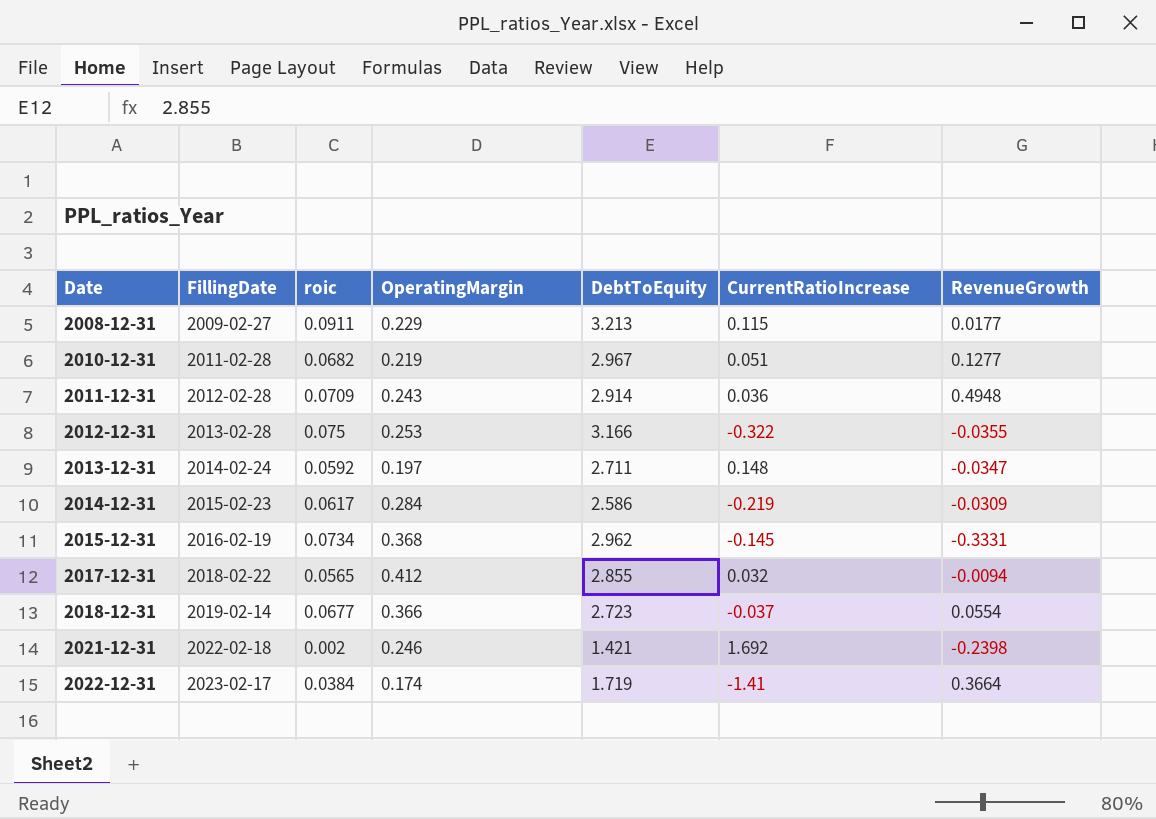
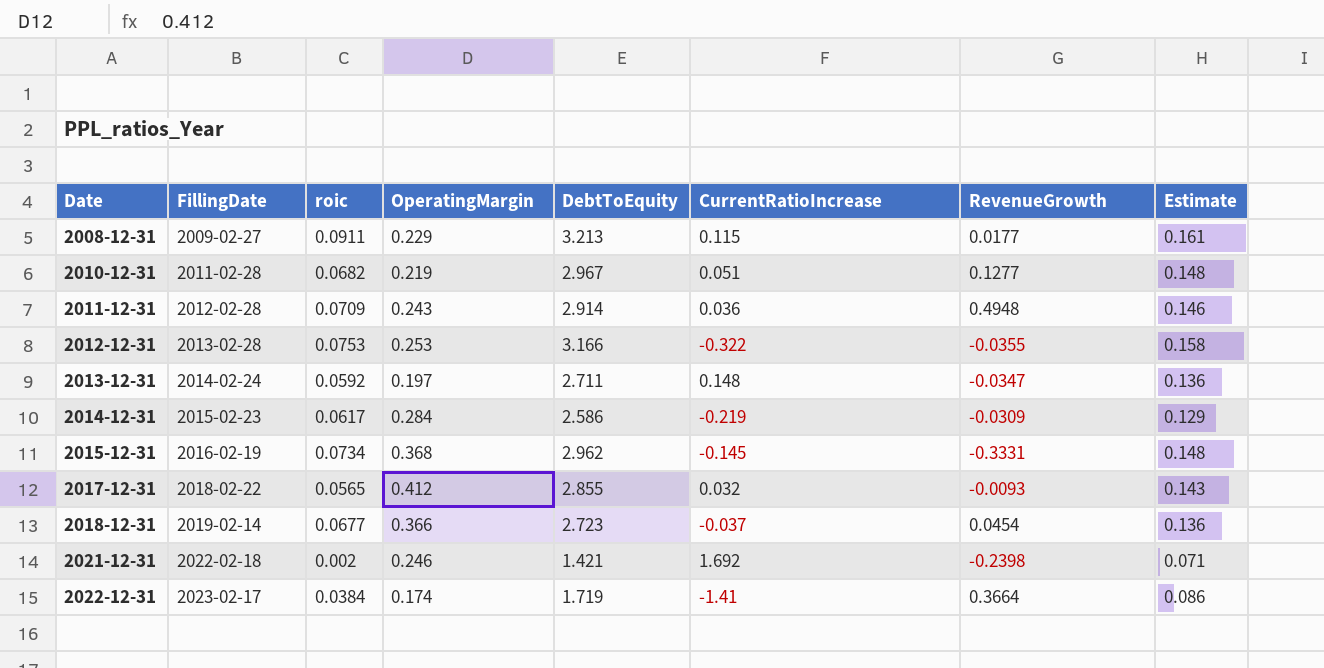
column Estimate | formula: none -> [DebtToEquity] * 0.05
2012-12-31 | roic: 0.075 -> 0.0753
2017-12-31 | RevenueGrowth: -0.0094 -> -0.0093
2018-12-31 | RevenueGrowth: 0.0554 -> 0.0454

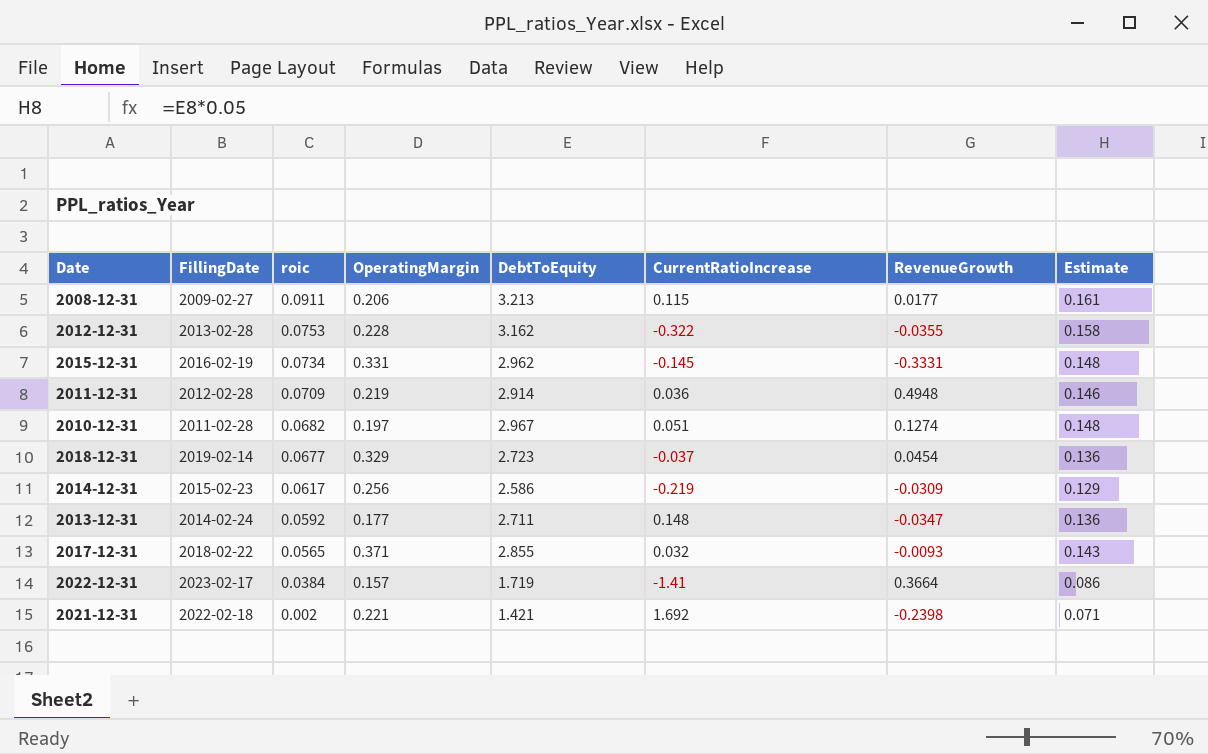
row order: Date ascending -> roic descending
2008-12-31 | OperatingMargin: 0.229 -> 0.206
2012-12-31 | OperatingMargin: 0.253 -> 0.228
2012-12-31 | DebtToEquity: 3.166 -> 3.162
2015-12-31 | OperatingMargin: 0.368 -> 0.331
2011-12-31 | OperatingMargin: 0.243 -> 0.219
2010-12-31 | OperatingMargin: 0.219 -> 0.197
2010-12-31 | RevenueGrowth: 0.1277 -> 0.1274
2018-12-31 | OperatingMargin: 0.366 -> 0.329
2014-12-31 | OperatingMargin: 0.284 -> 0.256
2013-12-31 | OperatingMargin: 0.197 -> 0.177
2017-12-31 | OperatingMargin: 0.412 -> 0.371
2022-12-31 | OperatingMargin: 0.174 -> 0.157
2021-12-31 | OperatingMargin: 0.246 -> 0.221

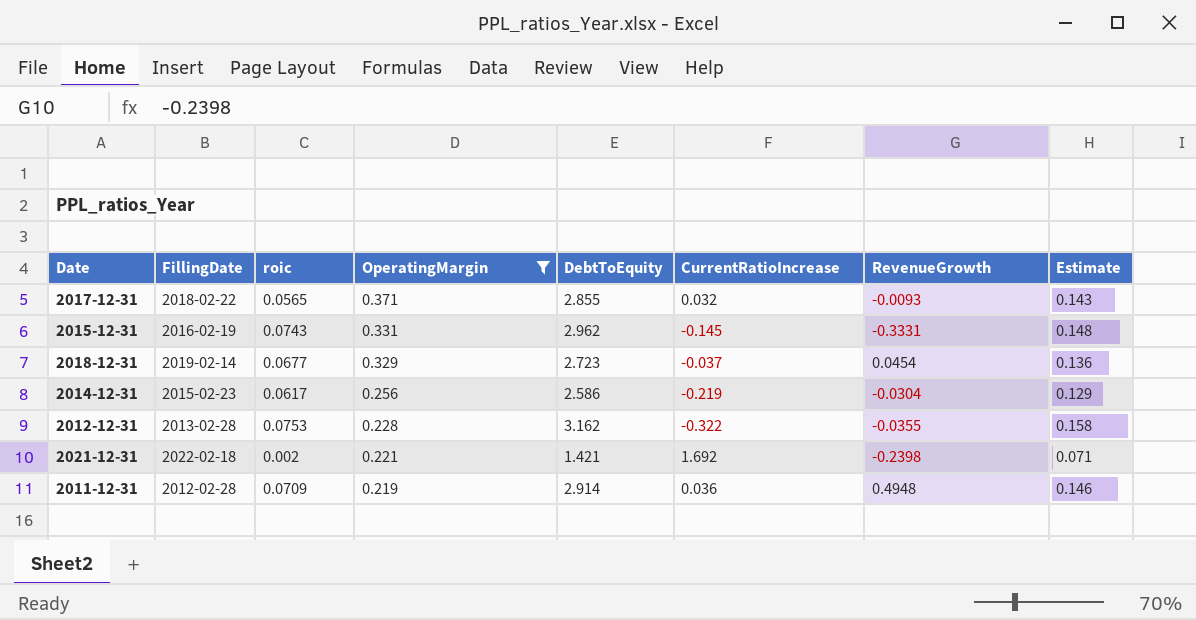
filter: none -> OperatingMargin >= 0.219
row order: roic descending -> OperatingMargin descending
2015-12-31 | roic: 0.0734 -> 0.0743
2014-12-31 | RevenueGrowth: -0.0309 -> -0.0304

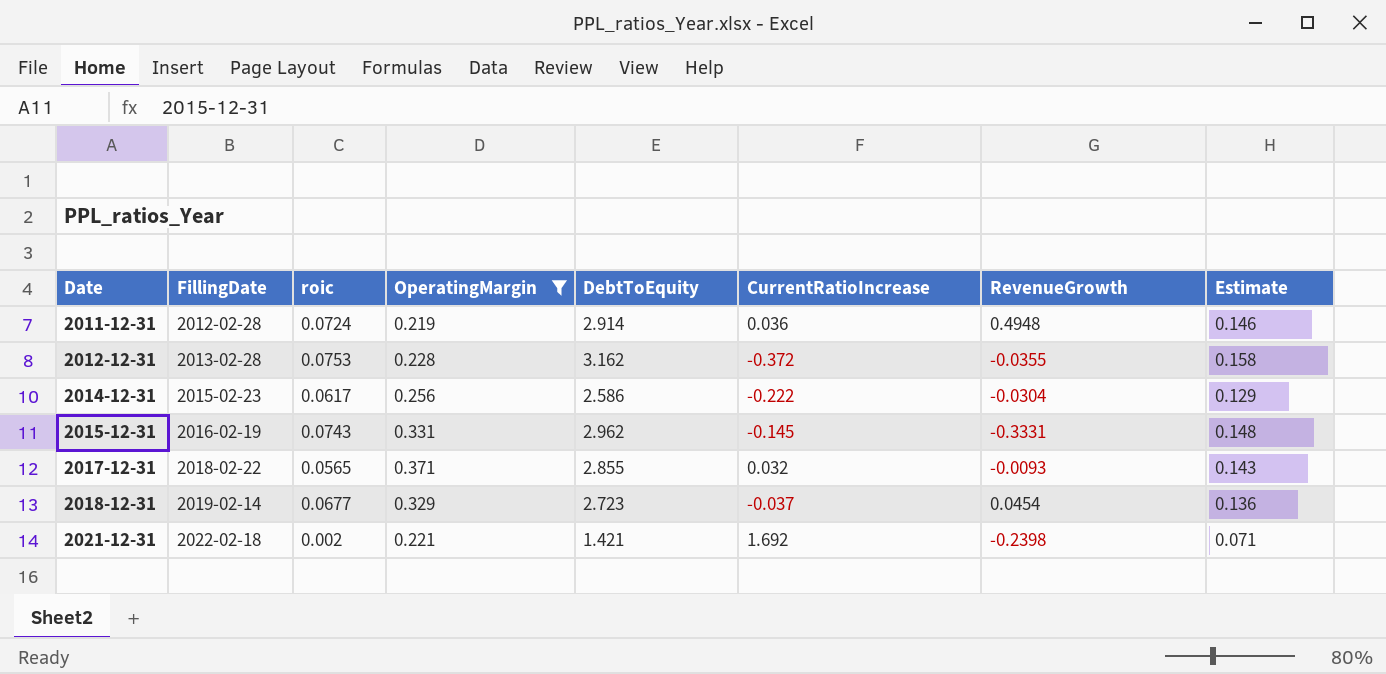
row order: OperatingMargin descending -> Date ascending
2011-12-31 | roic: 0.0709 -> 0.0724
2012-12-31 | CurrentRatioIncrease: -0.322 -> -0.372
2014-12-31 | CurrentRatioIncrease: -0.219 -> -0.222

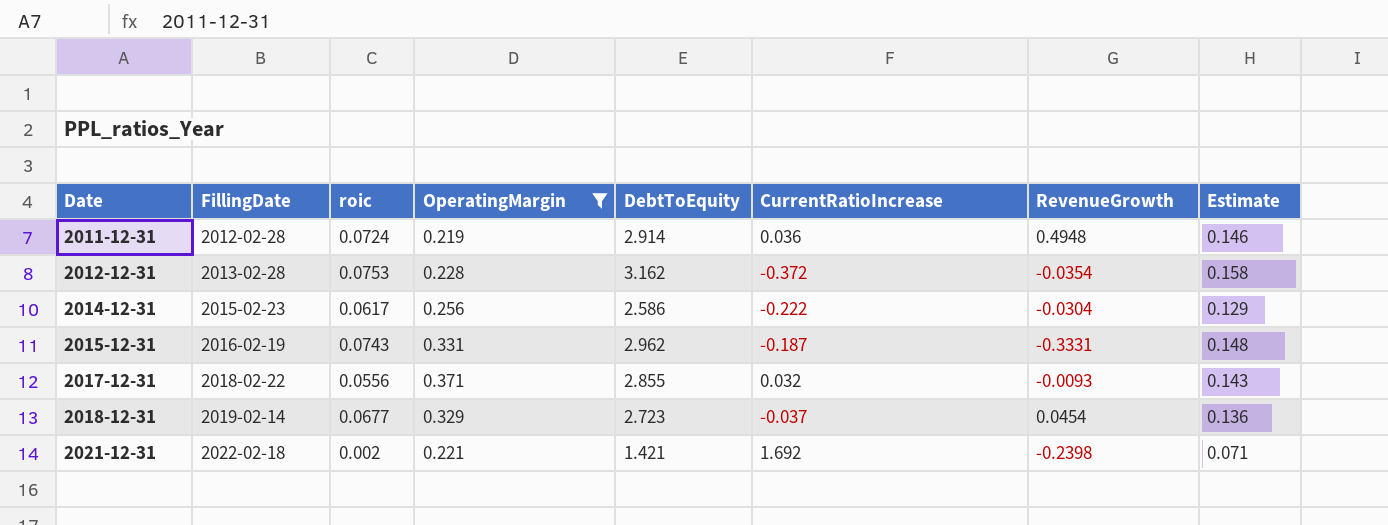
2012-12-31 | RevenueGrowth: -0.0355 -> -0.0354
2015-12-31 | CurrentRatioIncrease: -0.145 -> -0.187
2017-12-31 | roic: 0.0565 -> 0.0556

